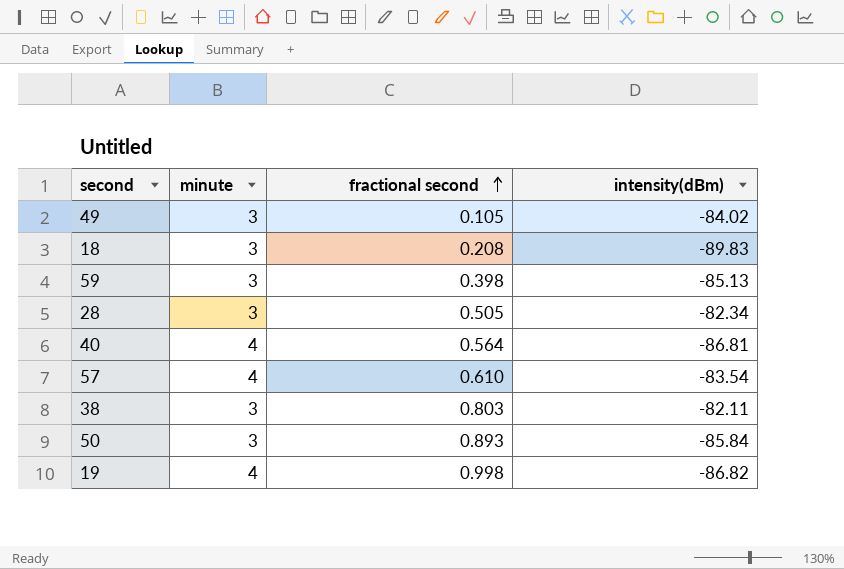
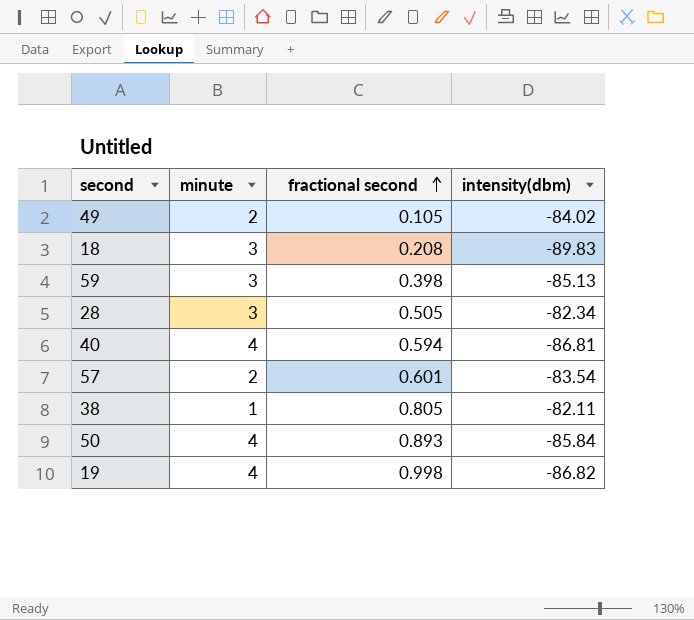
column name: intensity(dBm) -> intensity(dbm)
49 | minute: 3 -> 2
40 | fractional second: 0.564 -> 0.594
57 | minute: 4 -> 2
57 | fractional second: 0.610 -> 0.601
38 | minute: 3 -> 1
38 | fractional second: 0.803 -> 0.805
50 | minute: 3 -> 4

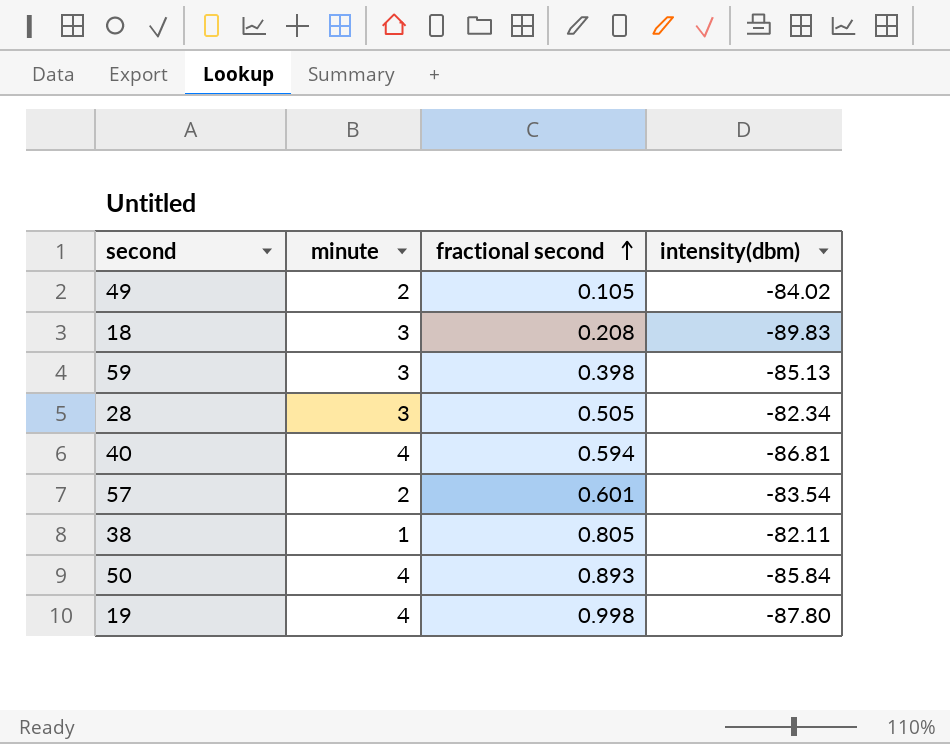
19 | intensity(dbm): -86.82 -> -87.80

